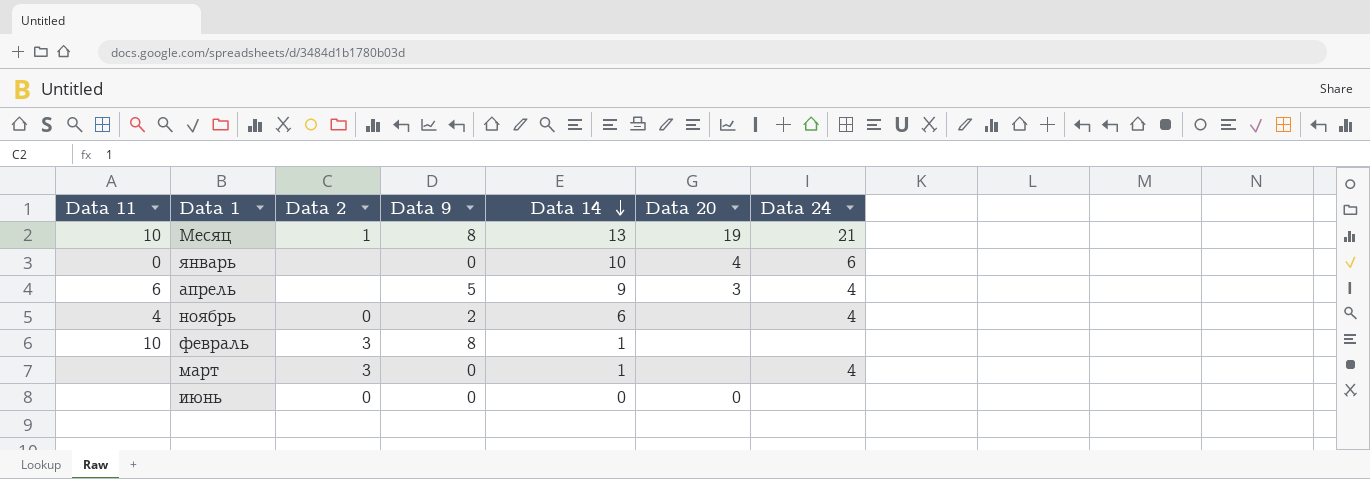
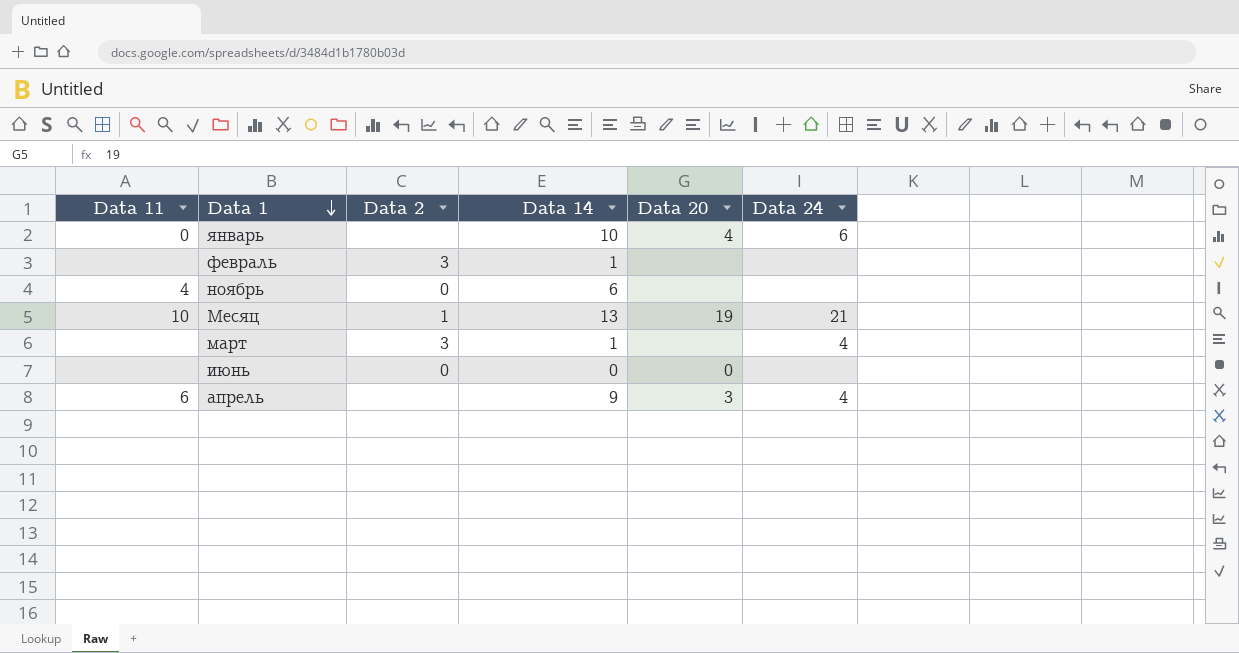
row order: Data 14 descending -> Data 1 descending
column Data 9 | position: 4 -> none
февраль | Data 11: 10 -> none
ноябрь | Data 24: 4 -> none

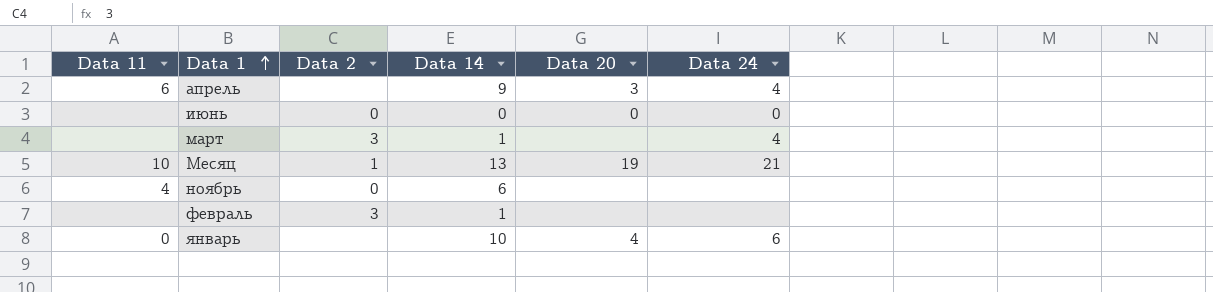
row order: Data 1 descending -> Data 1 ascending
июнь | Data 24: none -> 0

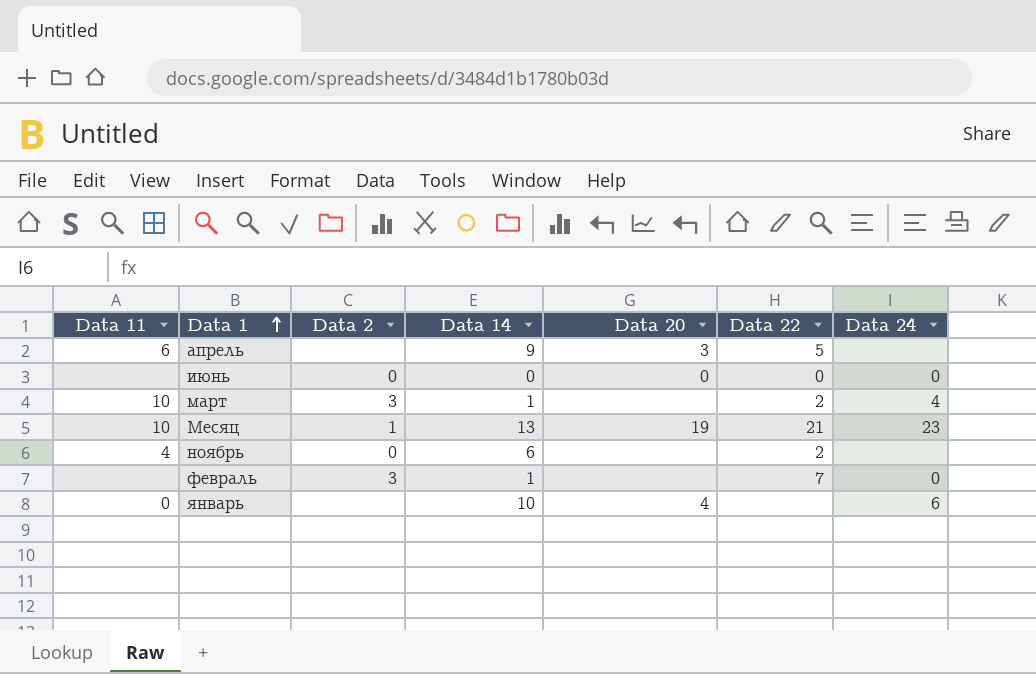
column Data 22 | position: none -> 6
апрель | Data 24: 4 -> none
март | Data 11: none -> 10
Месяц | Data 24: 21 -> 23
февраль | Data 24: none -> 0

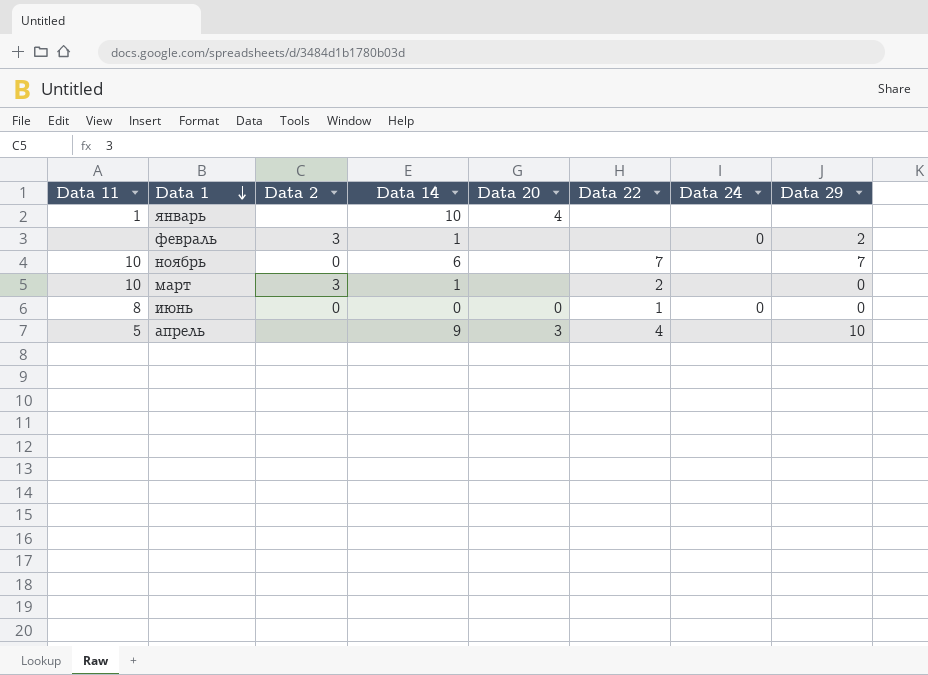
row order: Data 1 ascending -> Data 1 descending
column Data 29 | position: none -> 8
row Месяц: 10 | 1 | 13 | 19 | 21 | 23 -> none
январь | Data 11: 0 -> 1
январь | Data 24: 6 -> none
февраль | Data 22: 7 -> none
ноябрь | Data 11: 4 -> 10
ноябрь | Data 22: 2 -> 7
март | Data 24: 4 -> none
июнь | Data 11: none -> 8
июнь | Data 22: 0 -> 1
апрель | Data 11: 6 -> 5
апрель | Data 22: 5 -> 4

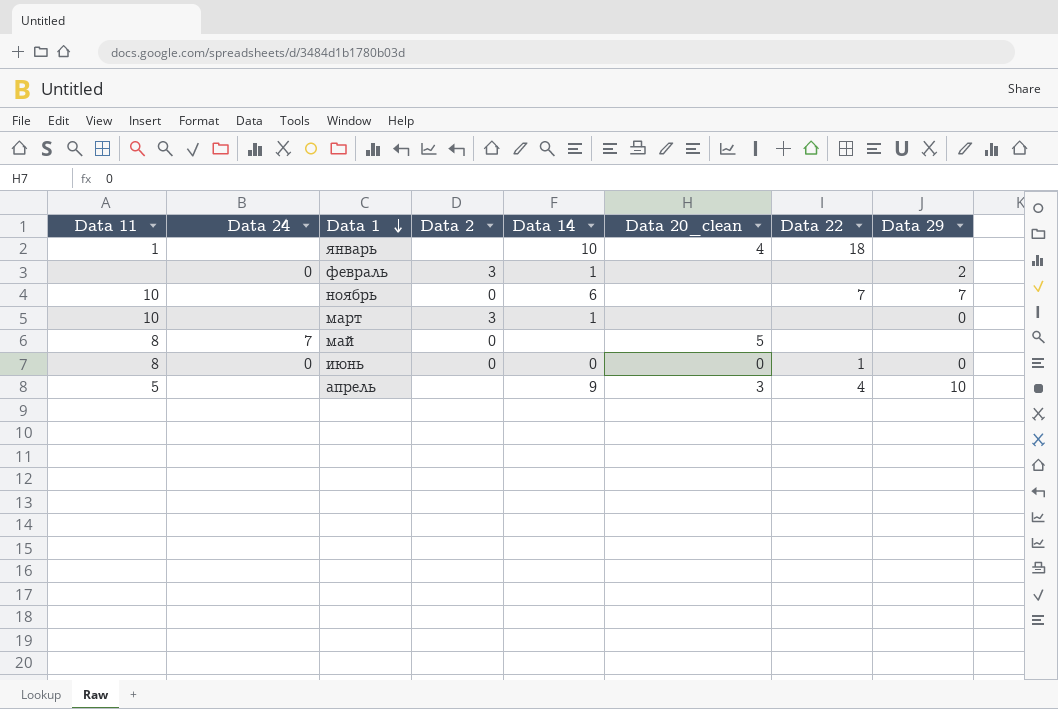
column Data 24 | position: 7 -> 2
column name: Data 20 -> Data 20_clean
январь | Data 22: none -> 18
март | Data 22: 2 -> none
row май: none -> 8 | 7 | 0 | none | 5 | none | none

